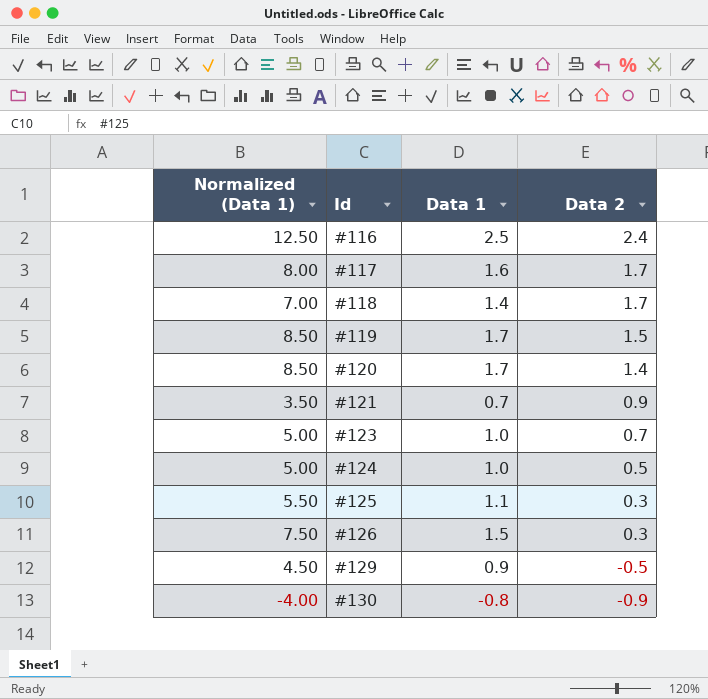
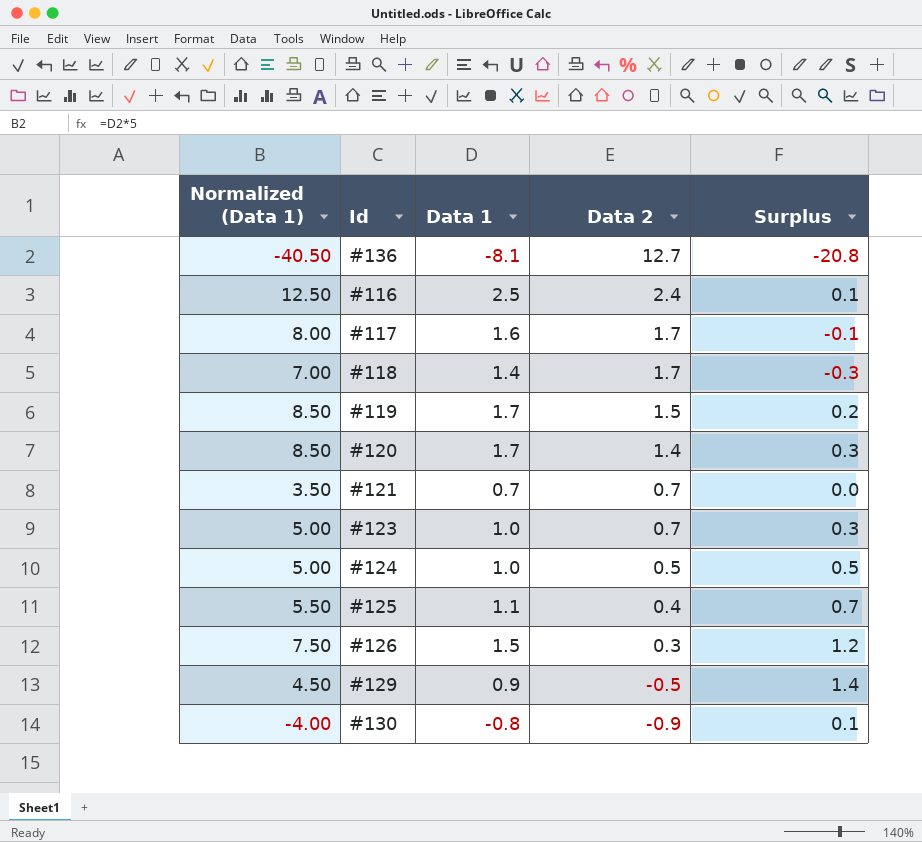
column Surplus | formula: none -> [Data 1] - [Data 2]
row #136: none -> -40.50 | -8.1 | 12.7 | -20.8
#121 | Data 2: 0.9 -> 0.7
#125 | Data 2: 0.3 -> 0.4

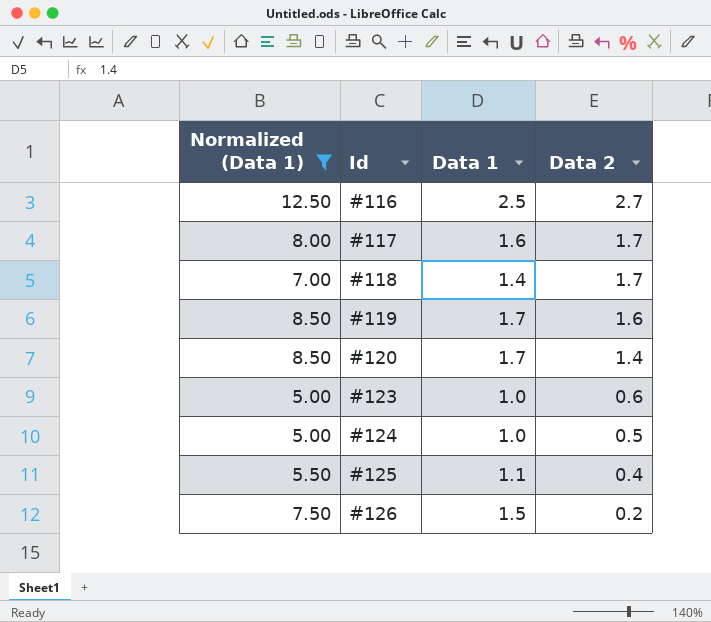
filter: none -> Normalized (Data 1) >= 5.00
column Surplus | formula: [Data 1] - [Data 2] -> none
#116 | Data 2: 2.4 -> 2.7
#119 | Data 2: 1.5 -> 1.6
#123 | Data 2: 0.7 -> 0.6
#126 | Data 2: 0.3 -> 0.2

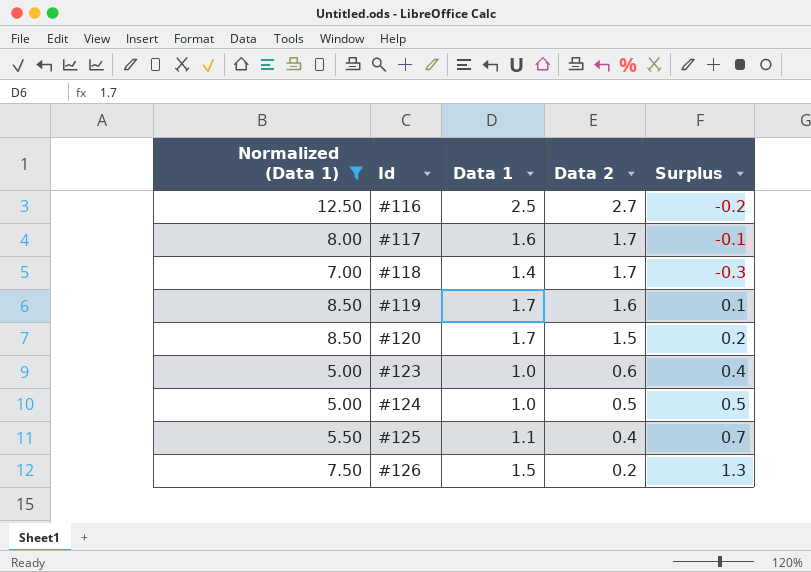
column Surplus | formula: none -> [Data 1] - [Data 2]
#120 | Data 2: 1.4 -> 1.5

